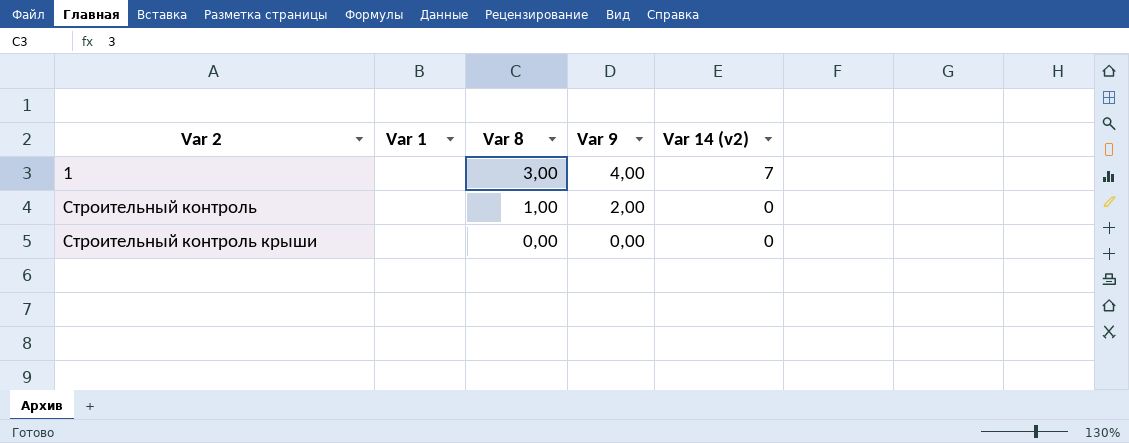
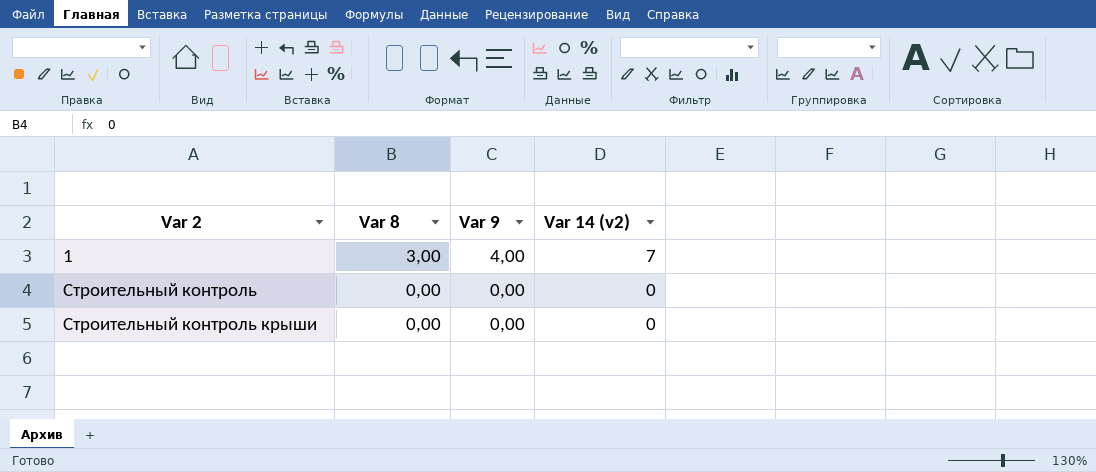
column Var 1 | position: 2 -> none
Строительный контроль | Var 8: 1,00 -> 0,00
Строительный контроль | Var 9: 2,00 -> 0,00

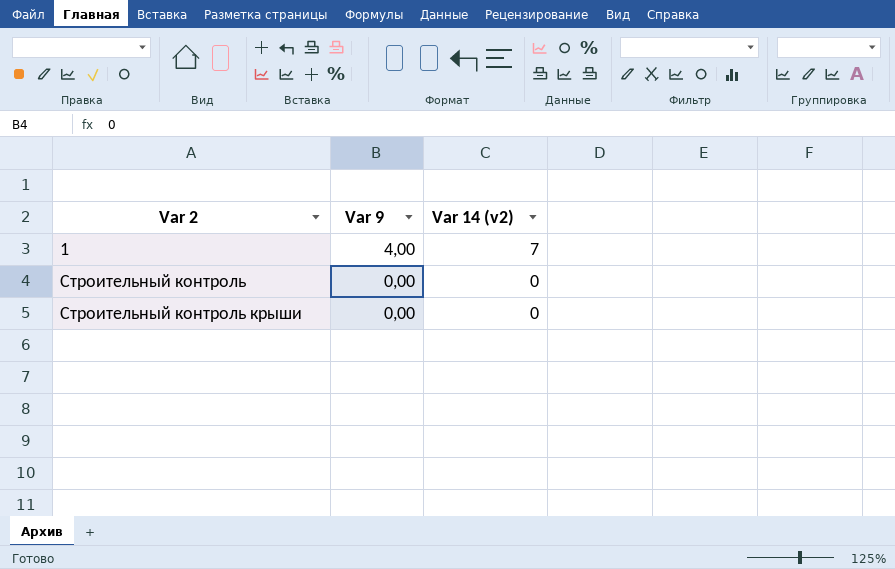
column Var 8 | position: 2 -> none

